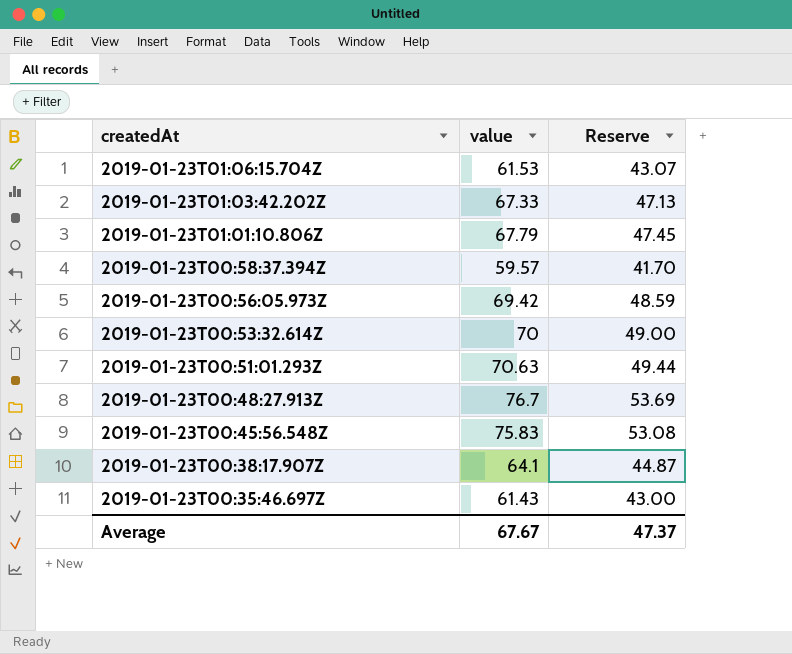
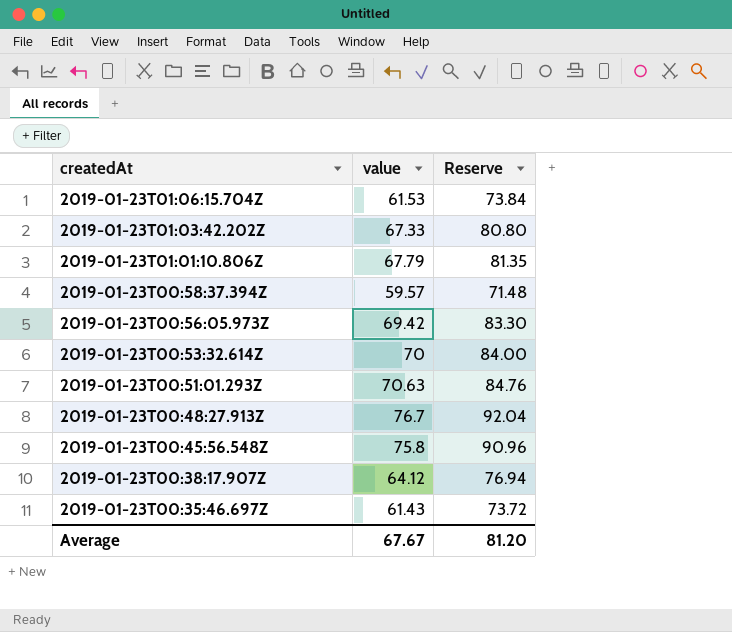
column Reserve | formula: [value] * 0.7 -> [value] * 1.2
2019-01-23T00:45:56.548Z | value: 75.83 -> 75.8
2019-01-23T00:38:17.907Z | value: 64.1 -> 64.12
Average | Reserve: 47.37 -> 81.20

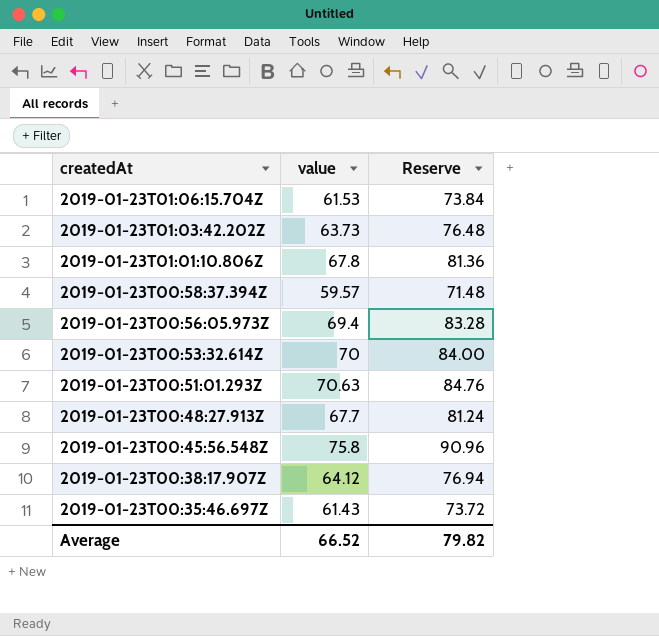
2019-01-23T01:03:42.202Z | value: 67.33 -> 63.73
2019-01-23T01:03:42.202Z | Reserve: 80.80 -> 76.48
2019-01-23T01:01:10.806Z | value: 67.79 -> 67.8
2019-01-23T01:01:10.806Z | Reserve: 81.35 -> 81.36
2019-01-23T00:56:05.973Z | value: 69.42 -> 69.4
2019-01-23T00:56:05.973Z | Reserve: 83.30 -> 83.28
2019-01-23T00:48:27.913Z | value: 76.7 -> 67.7
2019-01-23T00:48:27.913Z | Reserve: 92.04 -> 81.24
Average | value: 67.67 -> 66.52
Average | Reserve: 81.20 -> 79.82

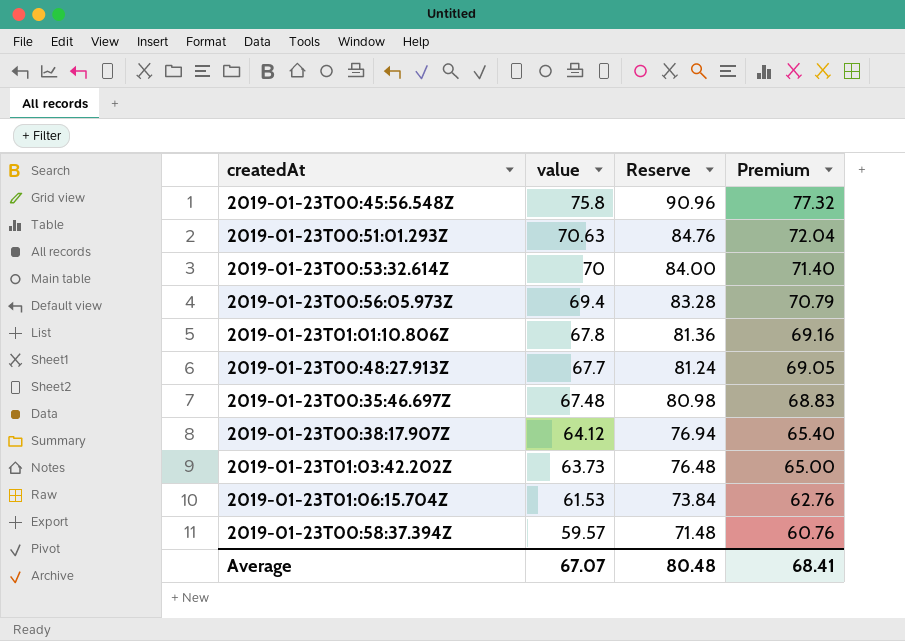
row order: createdAt descending -> value descending
column Premium | formula: none -> [value] * 1.02
2019-01-23T00:35:46.697Z | value: 61.43 -> 67.48
2019-01-23T00:35:46.697Z | Reserve: 73.72 -> 80.98
Average | value: 66.52 -> 67.07
Average | Reserve: 79.82 -> 80.48

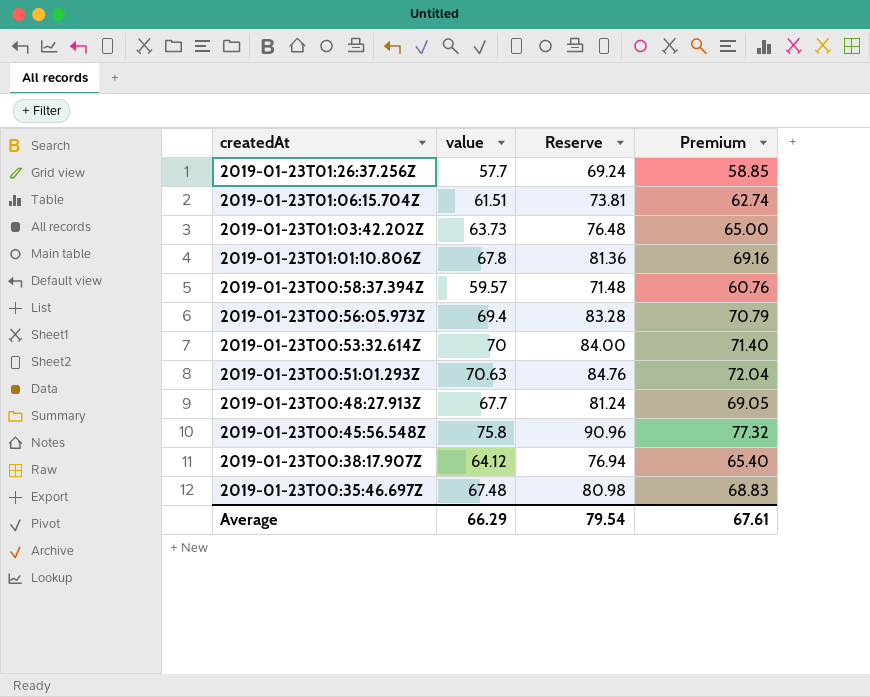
row order: value descending -> createdAt descending
row 2019-01-23T01:26:37.256Z: none -> 57.7 | 69.24 | 58.85
2019-01-23T01:06:15.704Z | value: 61.53 -> 61.51
2019-01-23T01:06:15.704Z | Reserve: 73.84 -> 73.81
2019-01-23T01:06:15.704Z | Premium: 62.76 -> 62.74
Average | value: 67.07 -> 66.29
Average | Reserve: 80.48 -> 79.54
Average | Premium: 68.41 -> 67.61

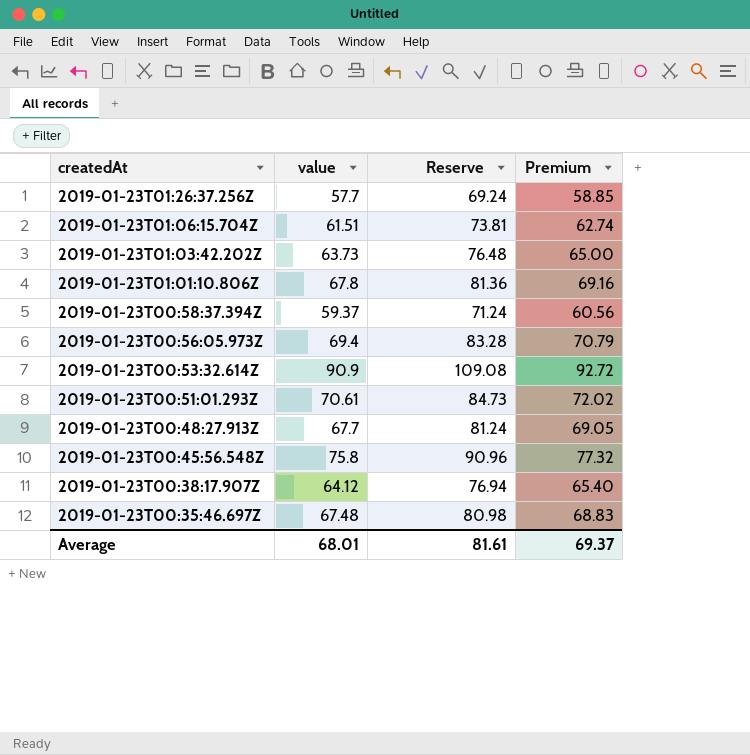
2019-01-23T00:58:37.394Z | value: 59.57 -> 59.37
2019-01-23T00:58:37.394Z | Reserve: 71.48 -> 71.24
2019-01-23T00:58:37.394Z | Premium: 60.76 -> 60.56
2019-01-23T00:53:32.614Z | value: 70 -> 90.9
2019-01-23T00:53:32.614Z | Reserve: 84.00 -> 109.08
2019-01-23T00:53:32.614Z | Premium: 71.40 -> 92.72
2019-01-23T00:51:01.293Z | value: 70.63 -> 70.61
2019-01-23T00:51:01.293Z | Reserve: 84.76 -> 84.73
2019-01-23T00:51:01.293Z | Premium: 72.04 -> 72.02
Average | value: 66.29 -> 68.01
Average | Reserve: 79.54 -> 81.61
Average | Premium: 67.61 -> 69.37

